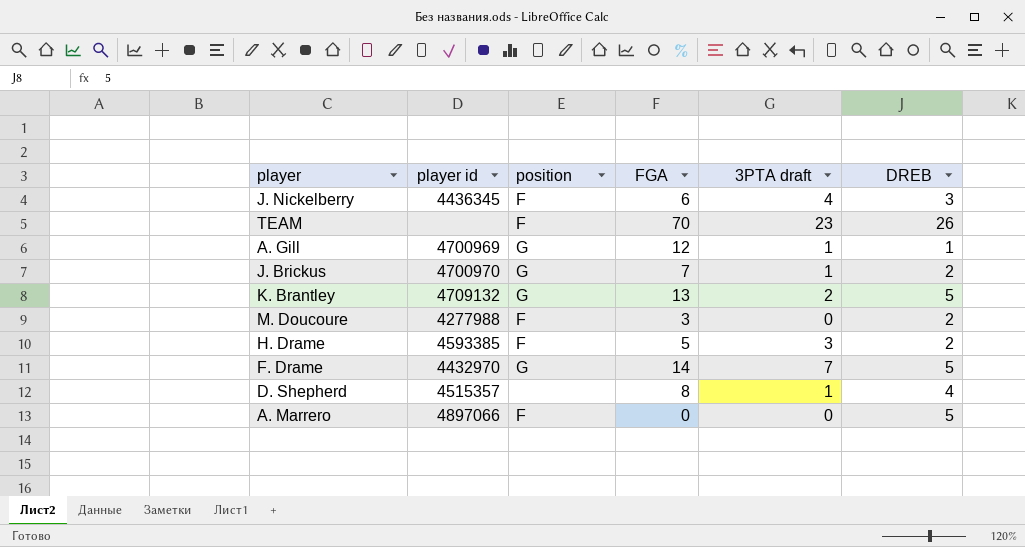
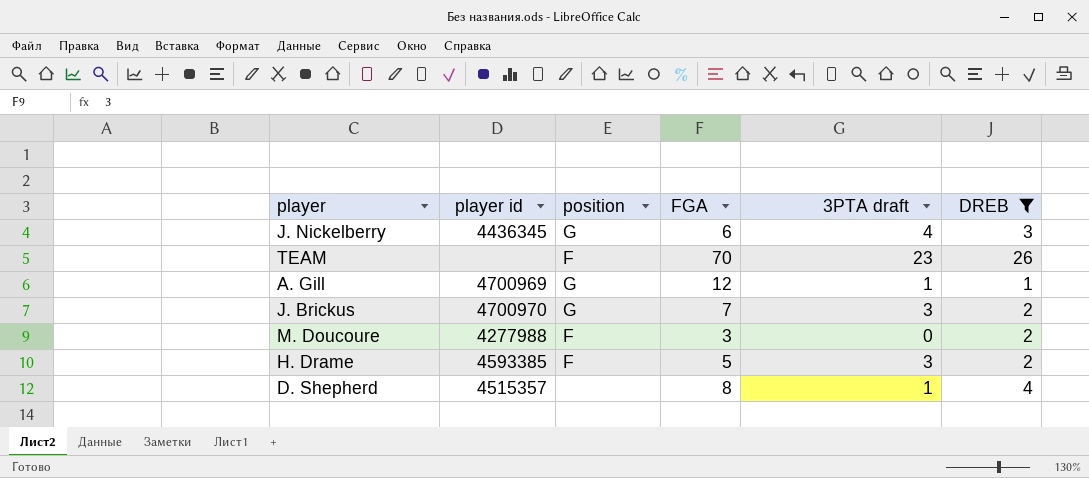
filter: none -> DREB != 5
J. Nickelberry | position: F -> G
J. Brickus | 3PTA draft: 1 -> 3

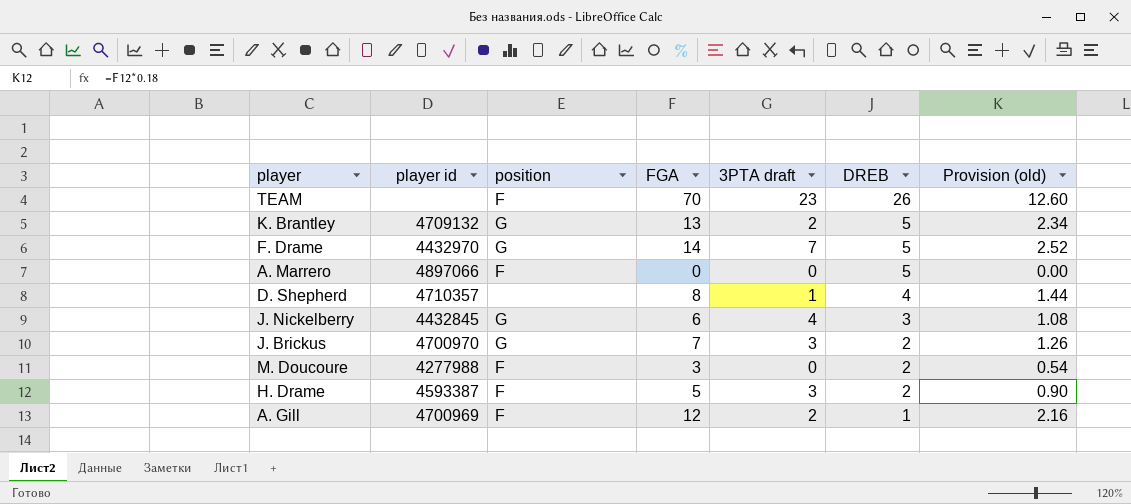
filter: DREB != 5 -> none
row order: none -> DREB descending
column Provision (old) | formula: none -> [FGA] * 0.18
D. Shepherd | player id: 4515357 -> 4710357
J. Nickelberry | player id: 4436345 -> 4432845
H. Drame | player id: 4593385 -> 4593387
A. Gill | position: G -> F
A. Gill | 3PTA draft: 1 -> 2

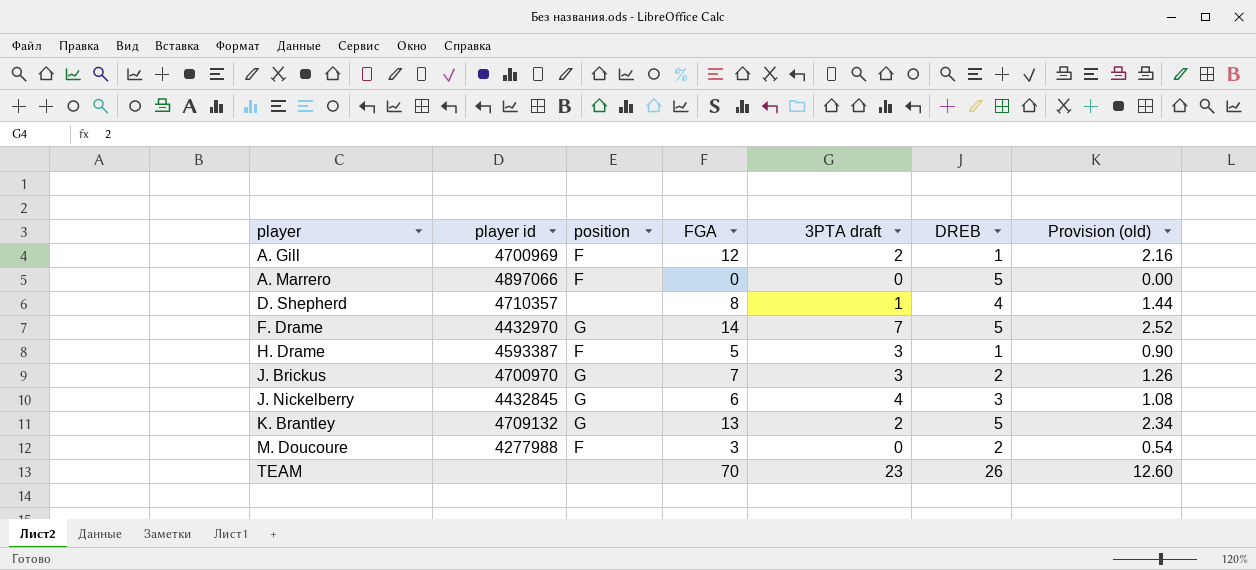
row order: DREB descending -> player ascending
H. Drame | DREB: 2 -> 1
TEAM | position: F -> none

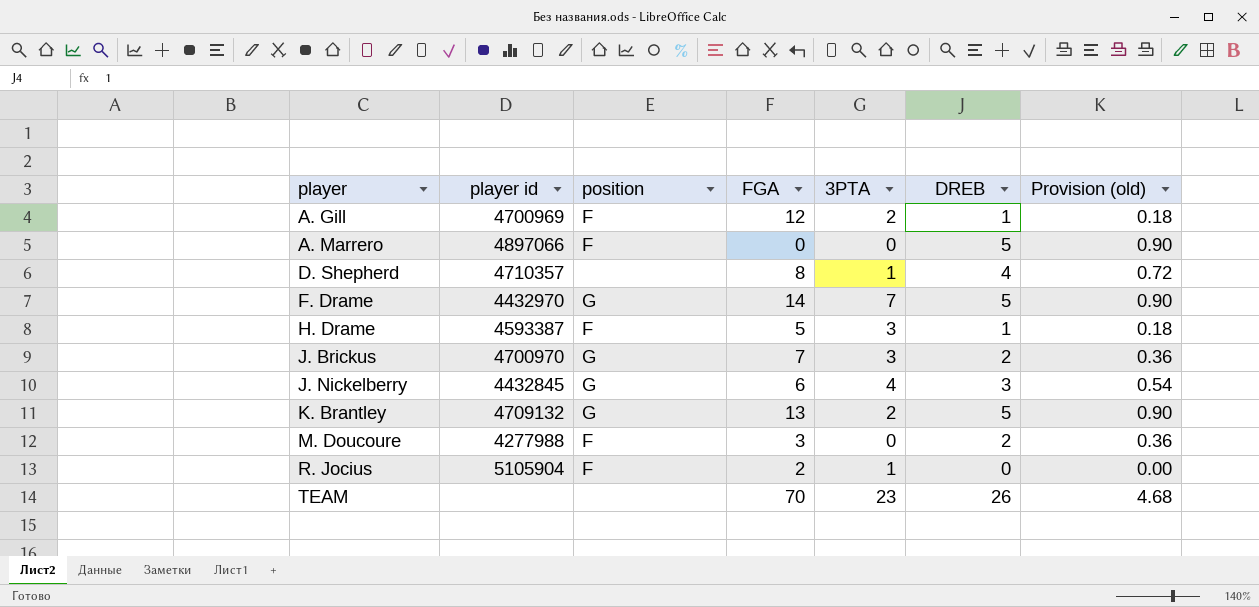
column name: 3PTA draft -> 3PTA
column Provision (old) | formula: [FGA] * 0.18 -> [DREB] * 0.18
row R. Jocius: none -> 5105904 | F | 2 | 1 | 0 | 0.00

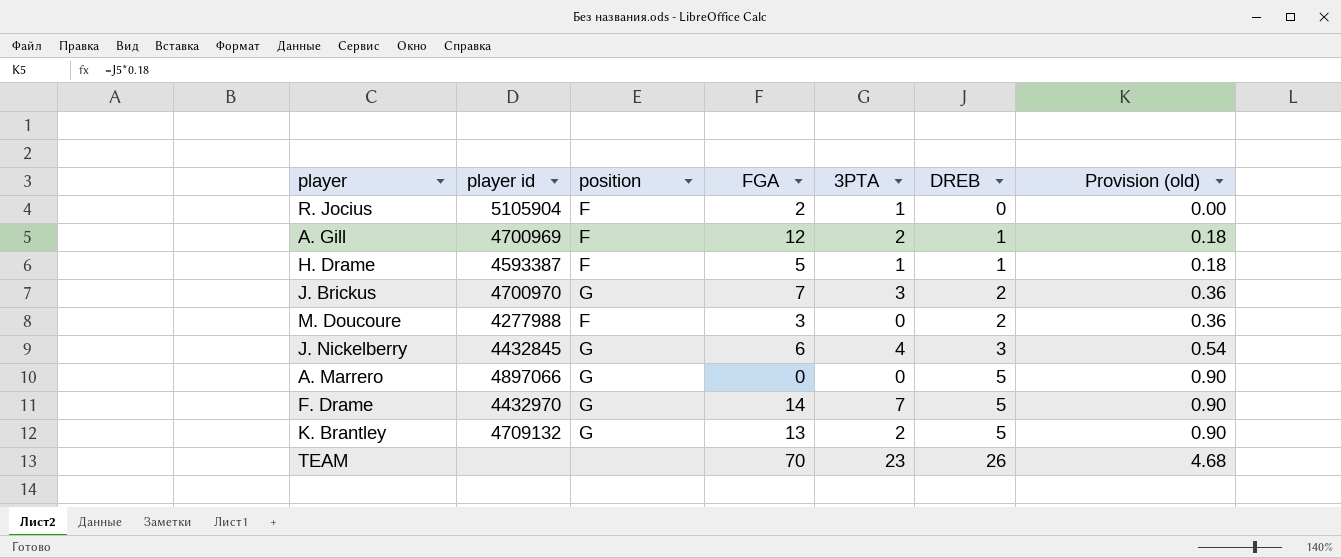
row order: player ascending -> DREB ascending
row D. Shepherd: 4710357 | none | 8 | 1 | 4 | 0.72 -> none
H. Drame | 3PTA: 3 -> 1
A. Marrero | position: F -> G

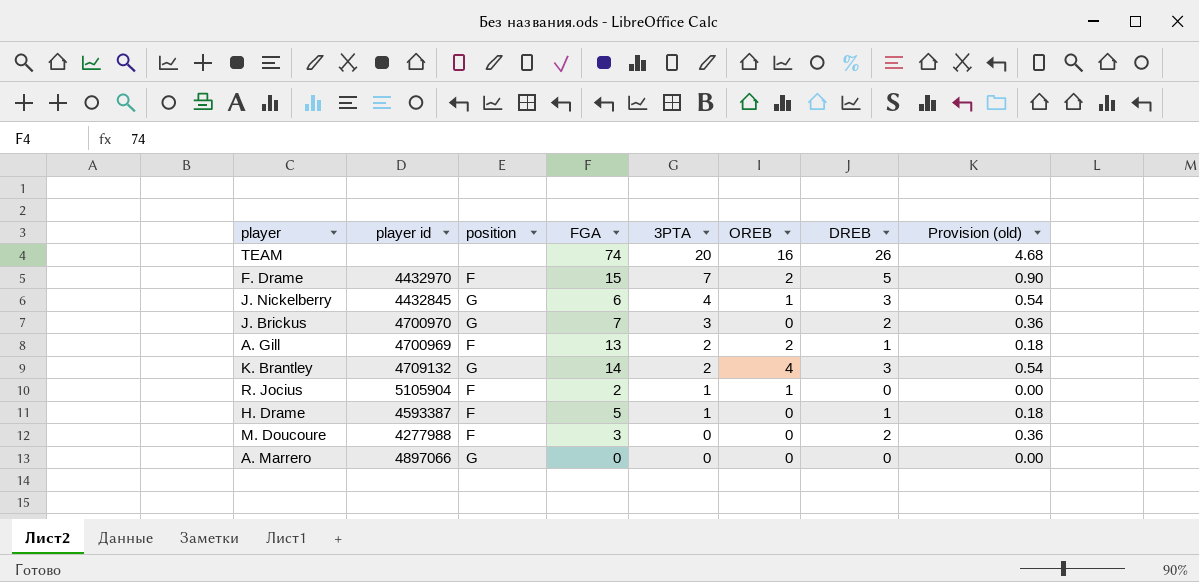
row order: DREB ascending -> 3PTA descending
column OREB | position: none -> 6
TEAM | FGA: 70 -> 74
TEAM | 3PTA: 23 -> 20
F. Drame | position: G -> F
F. Drame | FGA: 14 -> 15
A. Gill | FGA: 12 -> 13
K. Brantley | FGA: 13 -> 14
K. Brantley | DREB: 5 -> 3
K. Brantley | Provision (old): 0.90 -> 0.54
A. Marrero | DREB: 5 -> 0
A. Marrero | Provision (old): 0.90 -> 0.00

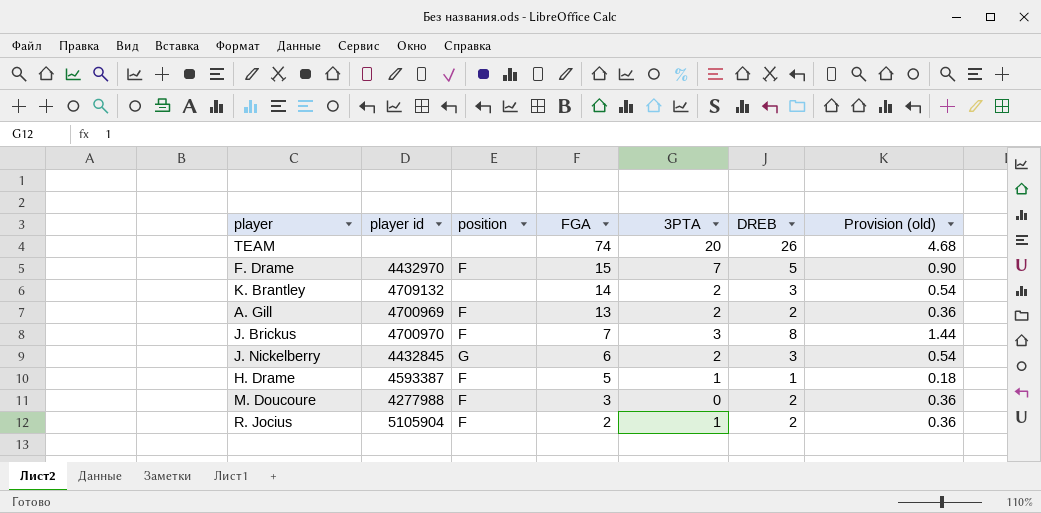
row order: 3PTA descending -> FGA descending
column OREB | position: 6 -> none
row A. Marrero: 4897066 | G | 0 | 0 | 0 | 0 | 0.00 -> none
K. Brantley | position: G -> none
A. Gill | DREB: 1 -> 2
A. Gill | Provision (old): 0.18 -> 0.36
J. Brickus | position: G -> F
J. Brickus | DREB: 2 -> 8
J. Brickus | Provision (old): 0.36 -> 1.44
J. Nickelberry | 3PTA: 4 -> 2
R. Jocius | DREB: 0 -> 2
R. Jocius | Provision (old): 0.00 -> 0.36

